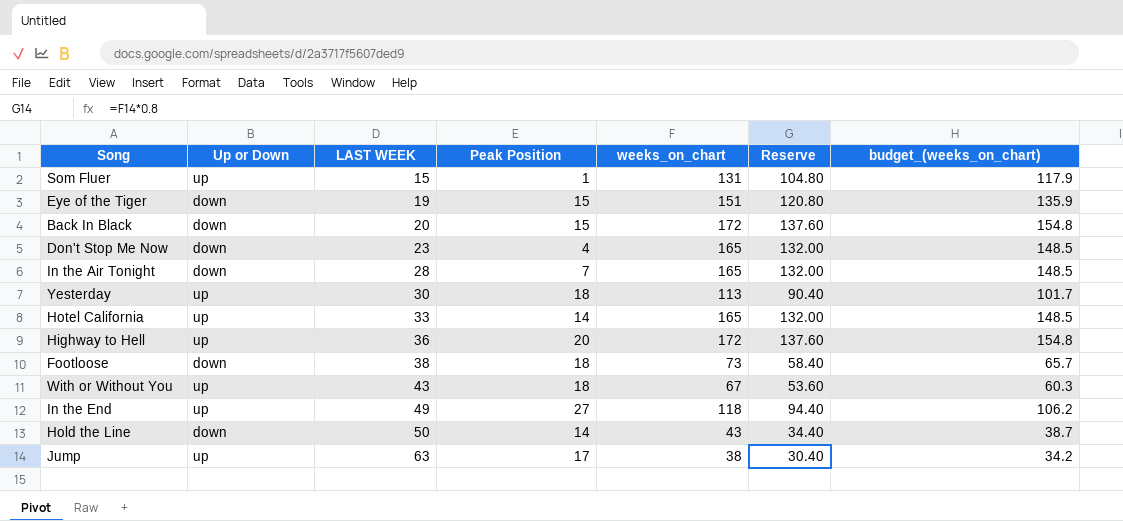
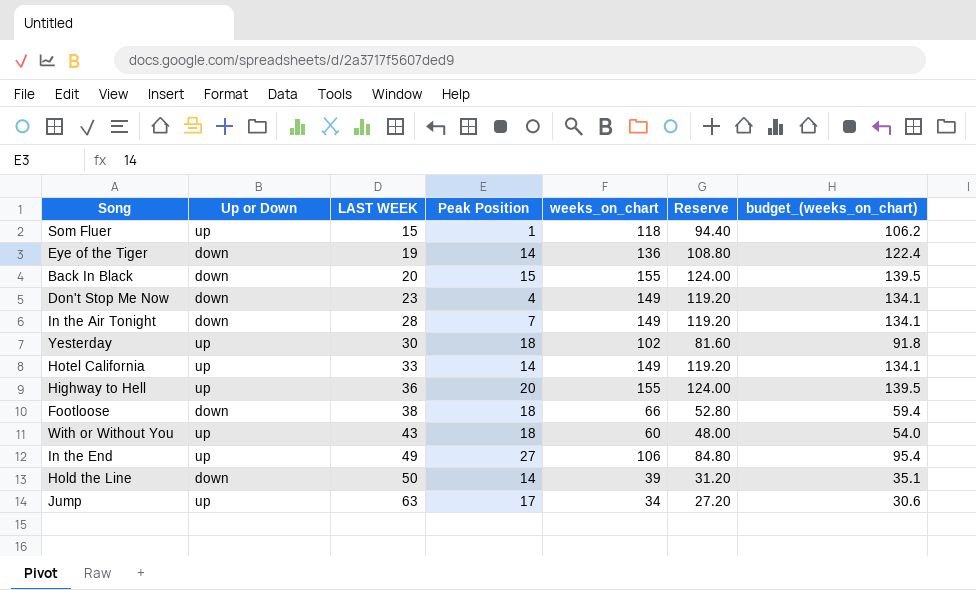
Som Fluer | weeks_on_chart: 131 -> 118
Som Fluer | Reserve: 104.80 -> 94.40
Som Fluer | budget_(weeks_on_chart): 117.9 -> 106.2
Eye of the Tiger | Peak Position: 15 -> 14
Eye of the Tiger | weeks_on_chart: 151 -> 136
Eye of the Tiger | Reserve: 120.80 -> 108.80
Eye of the Tiger | budget_(weeks_on_chart): 135.9 -> 122.4
Back In Black | weeks_on_chart: 172 -> 155
Back In Black | Reserve: 137.60 -> 124.00
Back In Black | budget_(weeks_on_chart): 154.8 -> 139.5
Don't Stop Me Now | weeks_on_chart: 165 -> 149
Don't Stop Me Now | Reserve: 132.00 -> 119.20
Don't Stop Me Now | budget_(weeks_on_chart): 148.5 -> 134.1
In the Air Tonight | weeks_on_chart: 165 -> 149
In the Air Tonight | Reserve: 132.00 -> 119.20
In the Air Tonight | budget_(weeks_on_chart): 148.5 -> 134.1
Yesterday | weeks_on_chart: 113 -> 102
Yesterday | Reserve: 90.40 -> 81.60
Yesterday | budget_(weeks_on_chart): 101.7 -> 91.8
Hotel California | weeks_on_chart: 165 -> 149
Hotel California | Reserve: 132.00 -> 119.20
Hotel California | budget_(weeks_on_chart): 148.5 -> 134.1
Highway to Hell | weeks_on_chart: 172 -> 155
Highway to Hell | Reserve: 137.60 -> 124.00
Highway to Hell | budget_(weeks_on_chart): 154.8 -> 139.5
Footloose | weeks_on_chart: 73 -> 66
Footloose | Reserve: 58.40 -> 52.80
Footloose | budget_(weeks_on_chart): 65.7 -> 59.4
With or Without You | weeks_on_chart: 67 -> 60
With or Without You | Reserve: 53.60 -> 48.00
With or Without You | budget_(weeks_on_chart): 60.3 -> 54.0
In the End | weeks_on_chart: 118 -> 106
In the End | Reserve: 94.40 -> 84.80
In the End | budget_(weeks_on_chart): 106.2 -> 95.4
Hold the Line | weeks_on_chart: 43 -> 39
Hold the Line | Reserve: 34.40 -> 31.20
Hold the Line | budget_(weeks_on_chart): 38.7 -> 35.1
Jump | weeks_on_chart: 38 -> 34
Jump | Reserve: 30.40 -> 27.20
Jump | budget_(weeks_on_chart): 34.2 -> 30.6

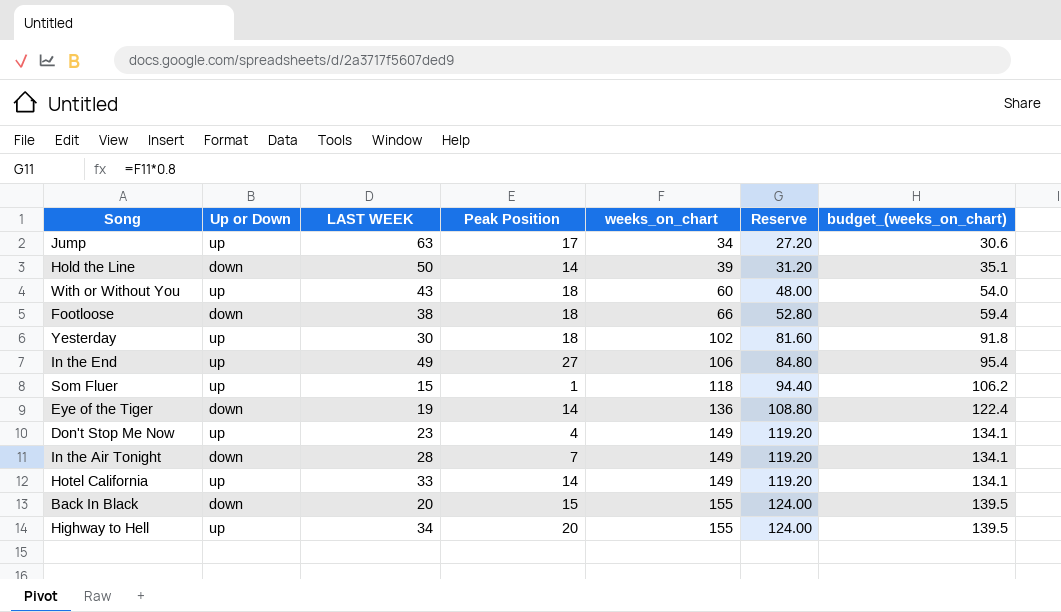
row order: LAST WEEK ascending -> weeks_on_chart ascending
Don't Stop Me Now | Up or Down: down -> up
Highway to Hell | LAST WEEK: 36 -> 34

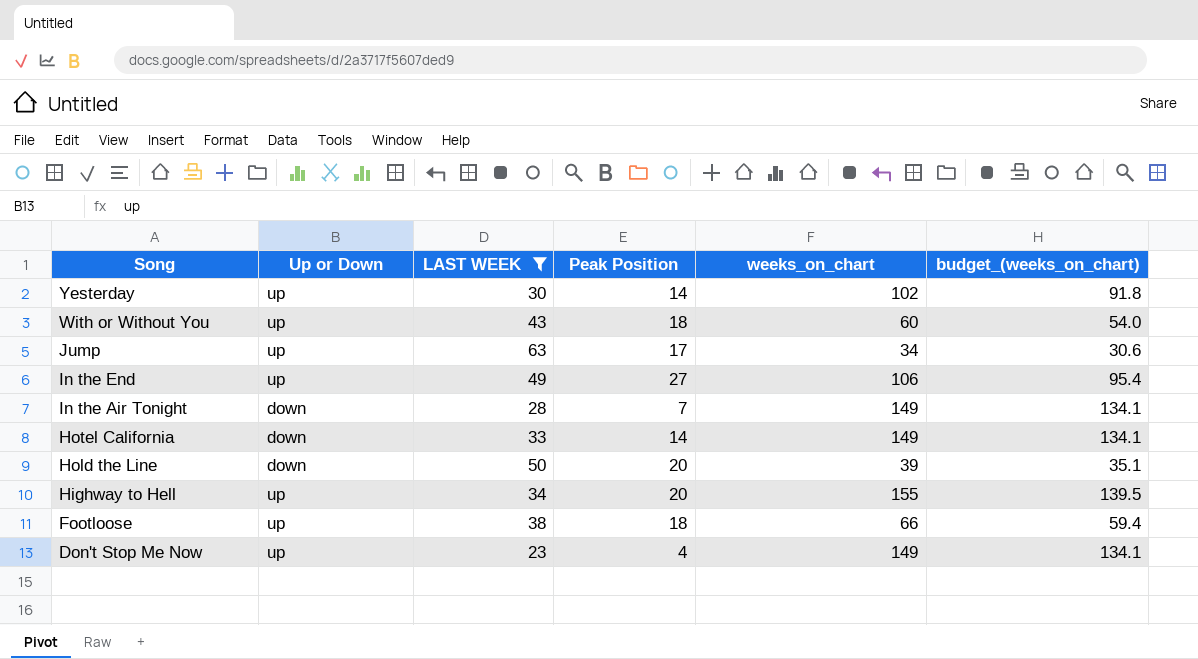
filter: none -> LAST WEEK >= 23
row order: weeks_on_chart ascending -> Song descending
column Reserve | formula: [weeks_on_chart] * 0.8 -> none
Yesterday | Peak Position: 18 -> 14
Hotel California | Up or Down: up -> down
Hold the Line | Peak Position: 14 -> 20
Footloose | Up or Down: down -> up

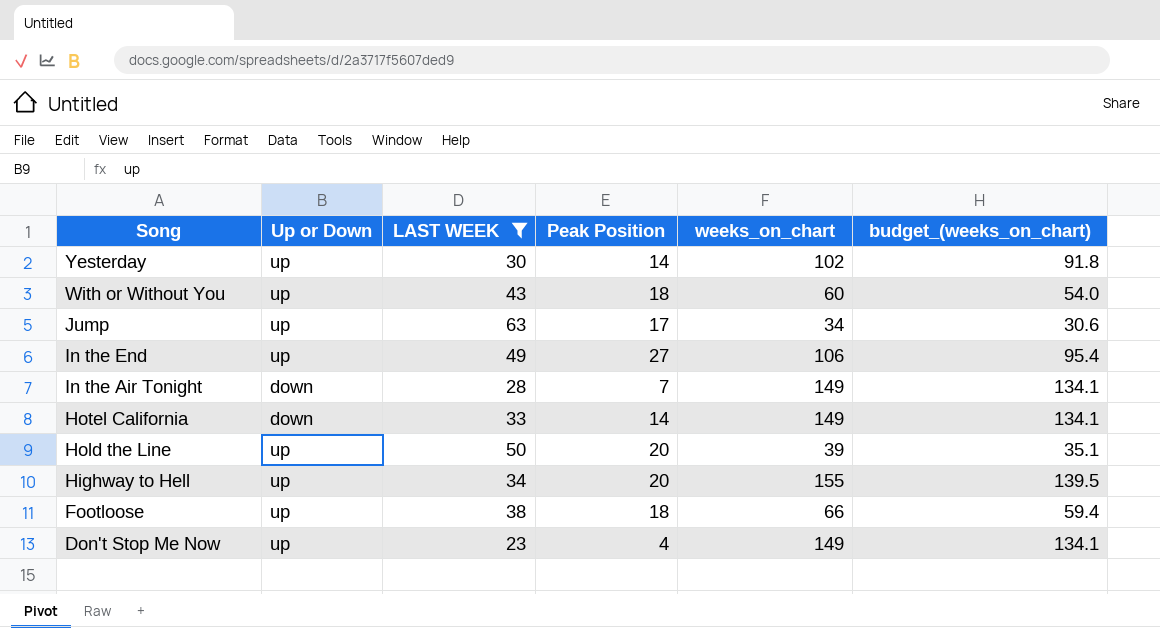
Hold the Line | Up or Down: down -> up

